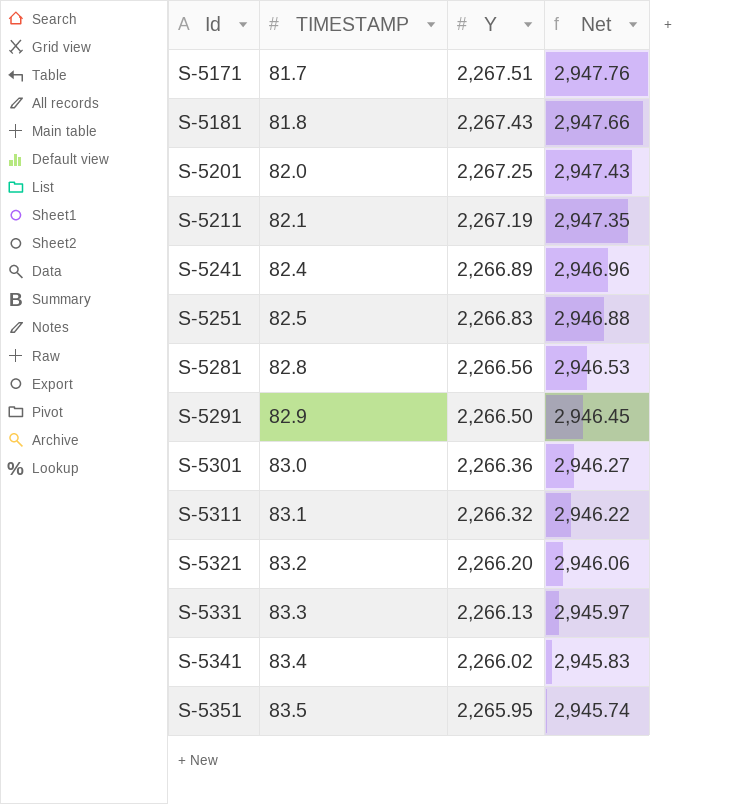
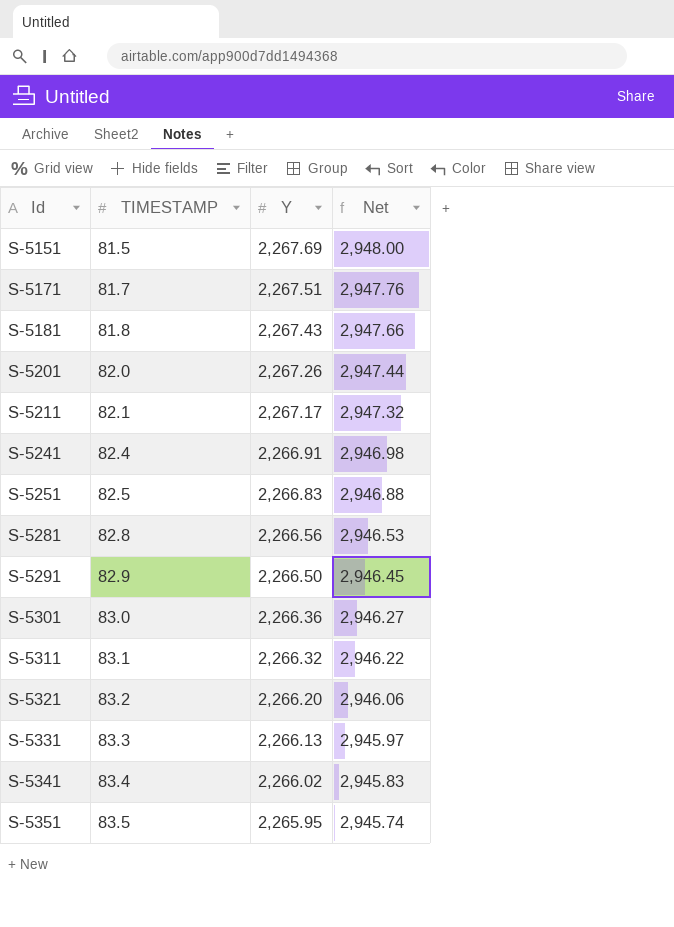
row S-5151: none -> 81.5 | 2,267.69 | 2,948.00
S-5201 | Y: 2,267.25 -> 2,267.26
S-5201 | Net: 2,947.43 -> 2,947.44
S-5211 | Y: 2,267.19 -> 2,267.17
S-5211 | Net: 2,947.35 -> 2,947.32
S-5241 | Y: 2,266.89 -> 2,266.91
S-5241 | Net: 2,946.96 -> 2,946.98

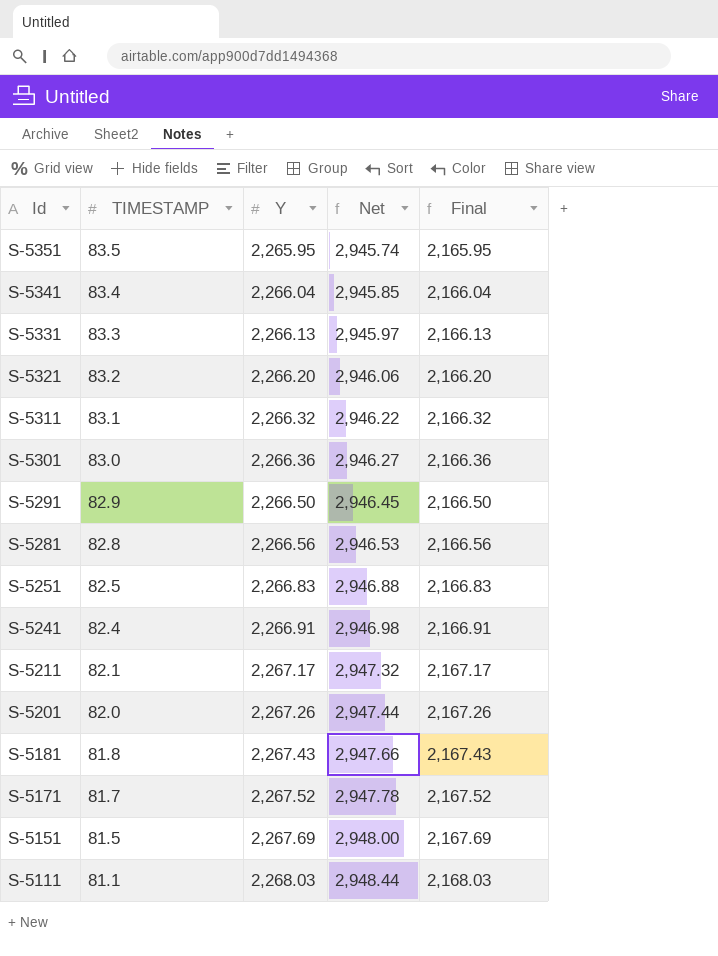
row order: Id ascending -> Id descending
column Final | formula: none -> [Y] - 100
S-5341 | Y: 2,266.02 -> 2,266.04
S-5341 | Net: 2,945.83 -> 2,945.85
S-5171 | Y: 2,267.51 -> 2,267.52
S-5171 | Net: 2,947.76 -> 2,947.78
row S-5111: none -> 81.1 | 2,268.03 | 2,948.44 | 2,168.03

